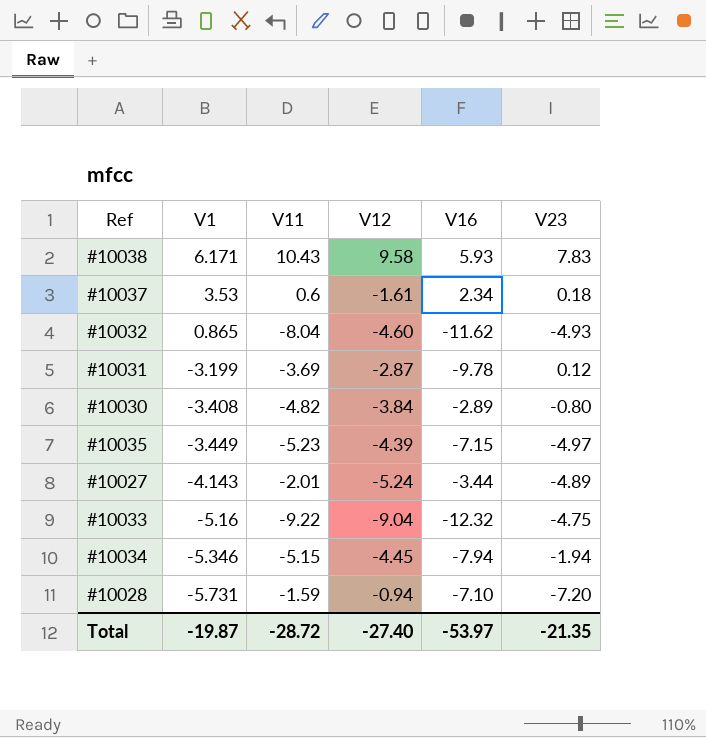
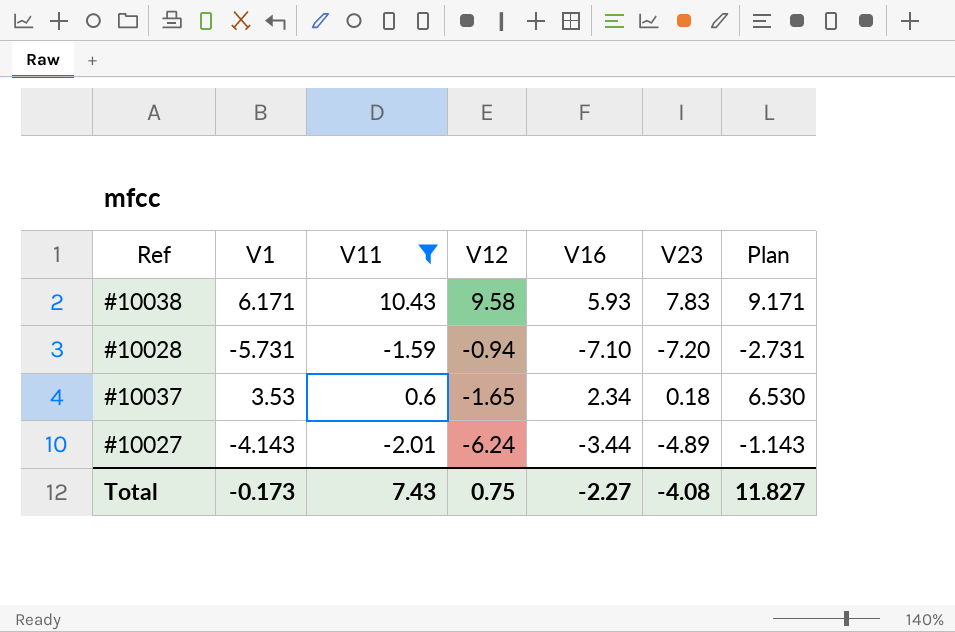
filter: none -> V11 >= -2.01
row order: V1 descending -> V12 descending
column Plan | formula: none -> [V1] + 3
#10037 | V12: -1.61 -> -1.65
#10027 | V12: -5.24 -> -6.24
Total | V1: -19.87 -> -0.173
Total | V11: -28.72 -> 7.43
Total | V12: -27.40 -> 0.75
Total | V16: -53.97 -> -2.27
Total | V23: -21.35 -> -4.08

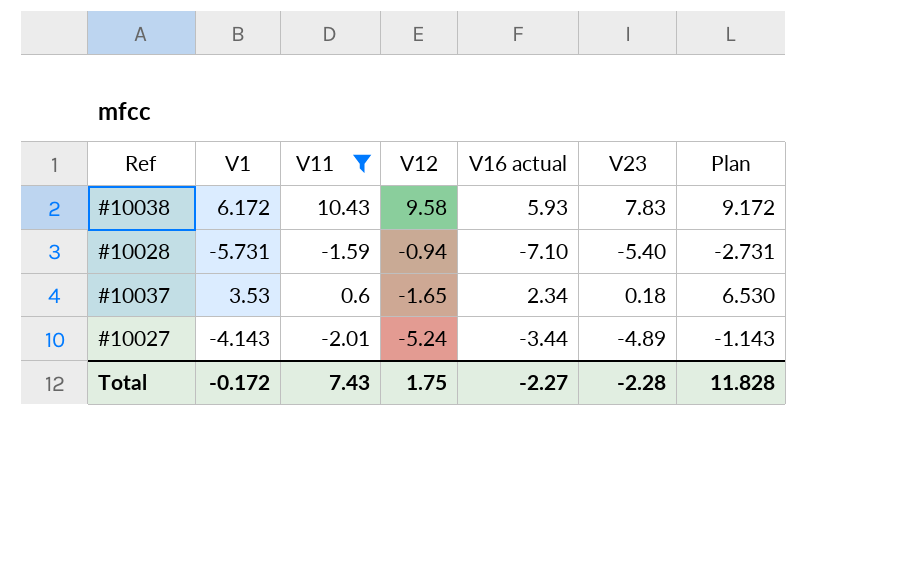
column name: V16 -> V16 actual
#10038 | V1: 6.171 -> 6.172
#10038 | Plan: 9.171 -> 9.172
#10028 | V23: -7.20 -> -5.40
#10027 | V12: -6.24 -> -5.24
Total | V1: -0.173 -> -0.172
Total | V12: 0.75 -> 1.75
Total | V23: -4.08 -> -2.28
Total | Plan: 11.827 -> 11.828

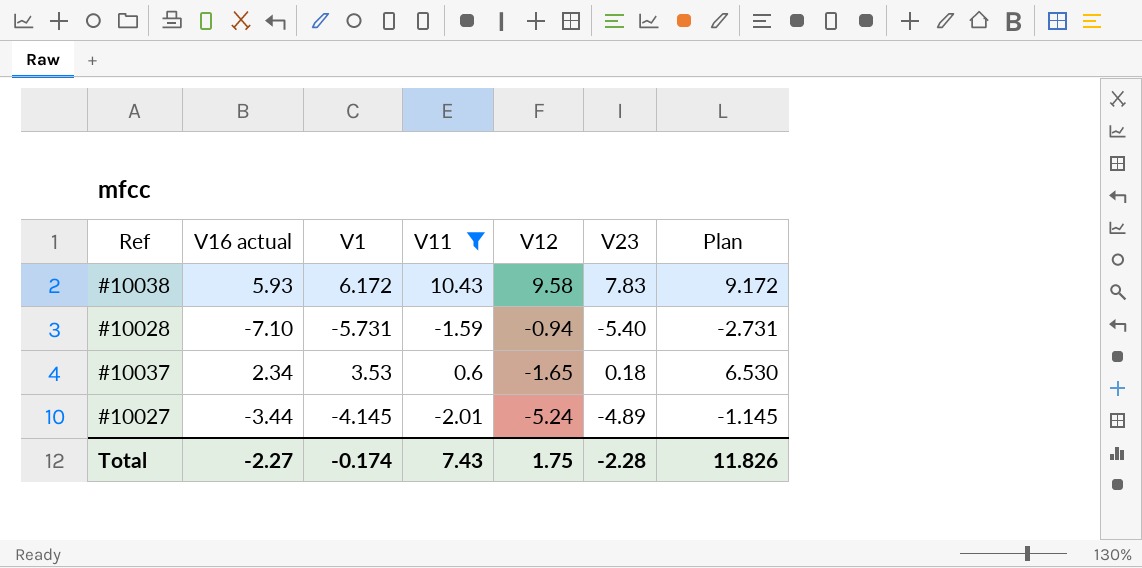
column V16 actual | position: 5 -> 2
#10027 | V1: -4.143 -> -4.145
#10027 | Plan: -1.143 -> -1.145
Total | V1: -0.172 -> -0.174
Total | Plan: 11.828 -> 11.826

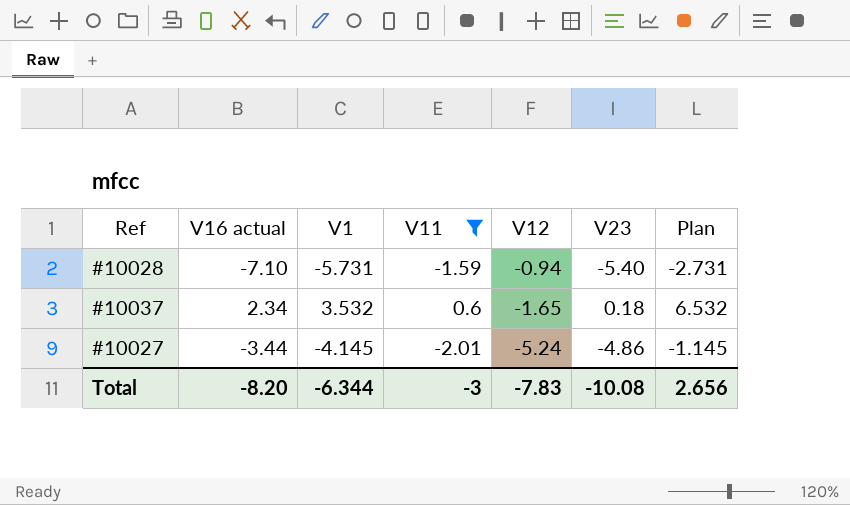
row #10038: 5.93 | 6.172 | 10.43 | 9.58 | 7.83 | 9.172 -> none
#10037 | V1: 3.53 -> 3.532
#10037 | Plan: 6.530 -> 6.532
#10027 | V23: -4.89 -> -4.86
Total | V16 actual: -2.27 -> -8.20
Total | V1: -0.174 -> -6.344
Total | V11: 7.43 -> -3
Total | V12: 1.75 -> -7.83
Total | V23: -2.28 -> -10.08
Total | Plan: 11.826 -> 2.656

